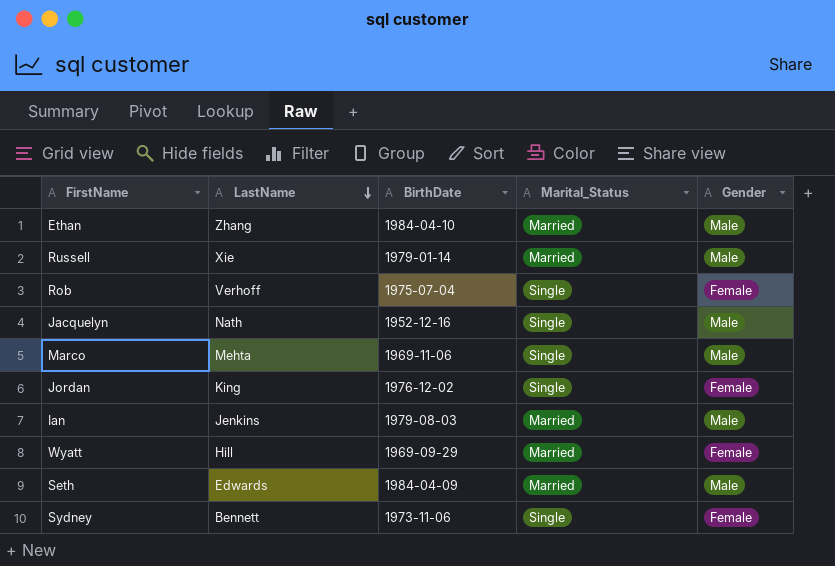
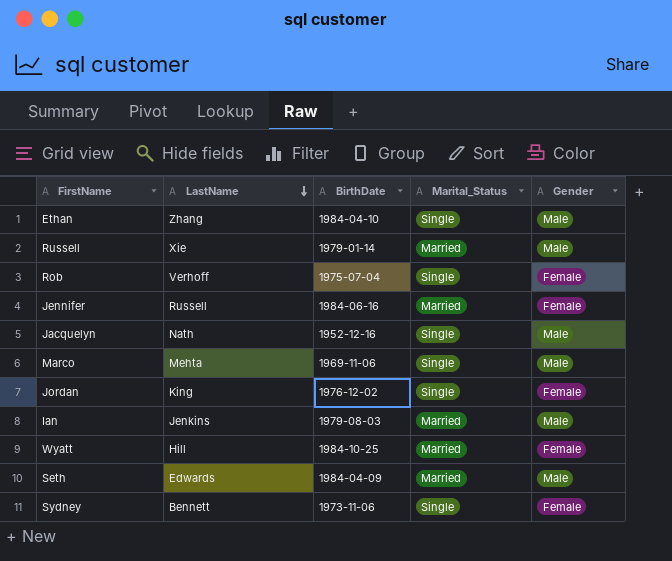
Ethan | Marital_Status: Married -> Single
row Jennifer: none -> Russell | 1984-06-16 | Married | Female
Wyatt | BirthDate: 1969-09-29 -> 1984-10-25

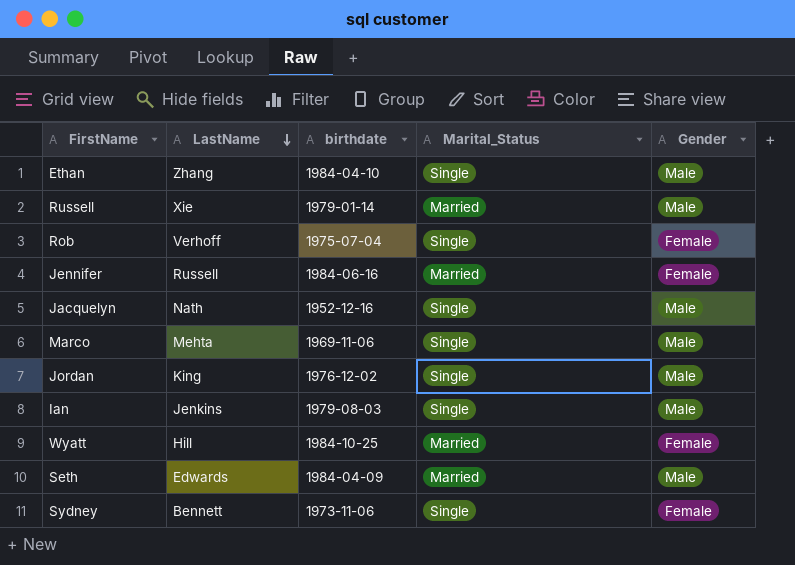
column name: BirthDate -> birthdate
Jordan | Gender: Female -> Male
Ian | Marital_Status: Married -> Single

